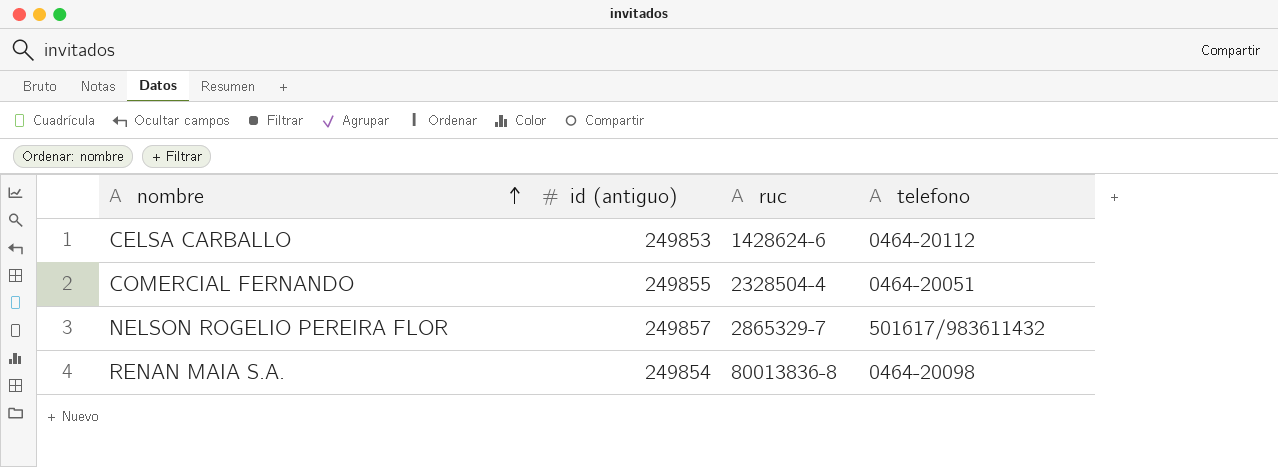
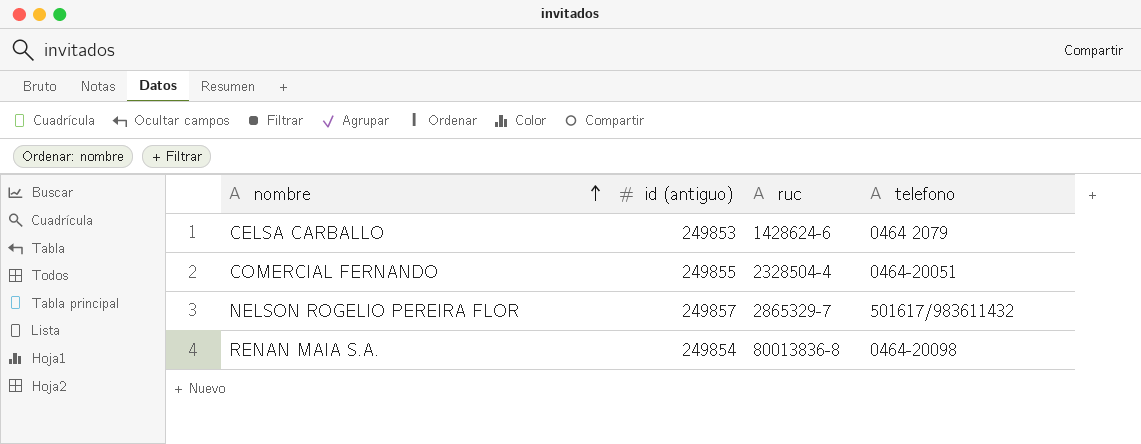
CELSA CARBALLO | telefono: 0464-20112 -> 0464 2079

